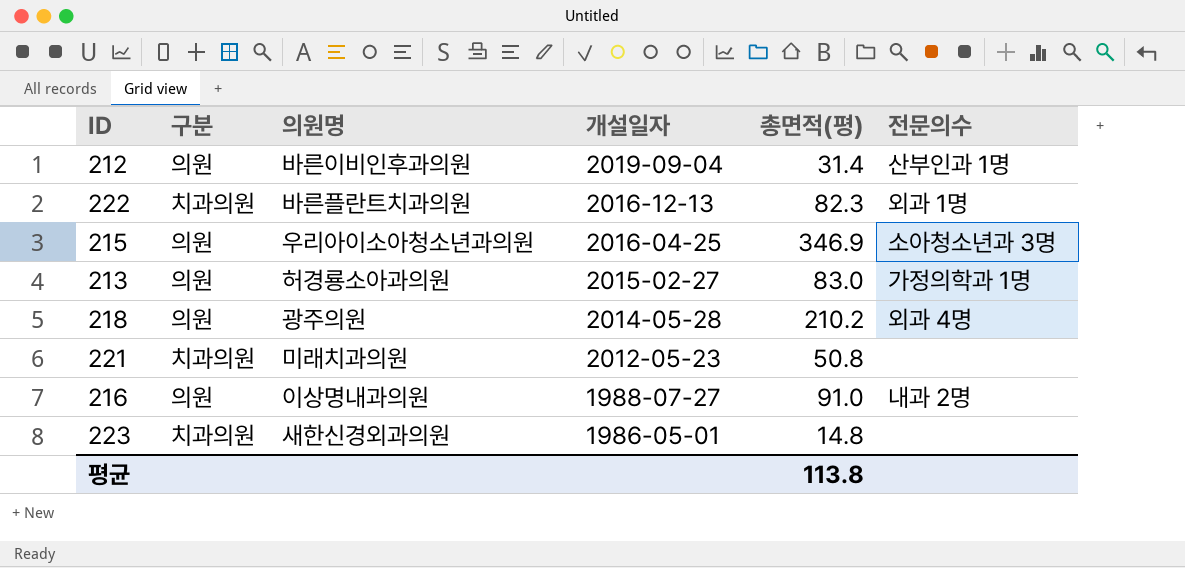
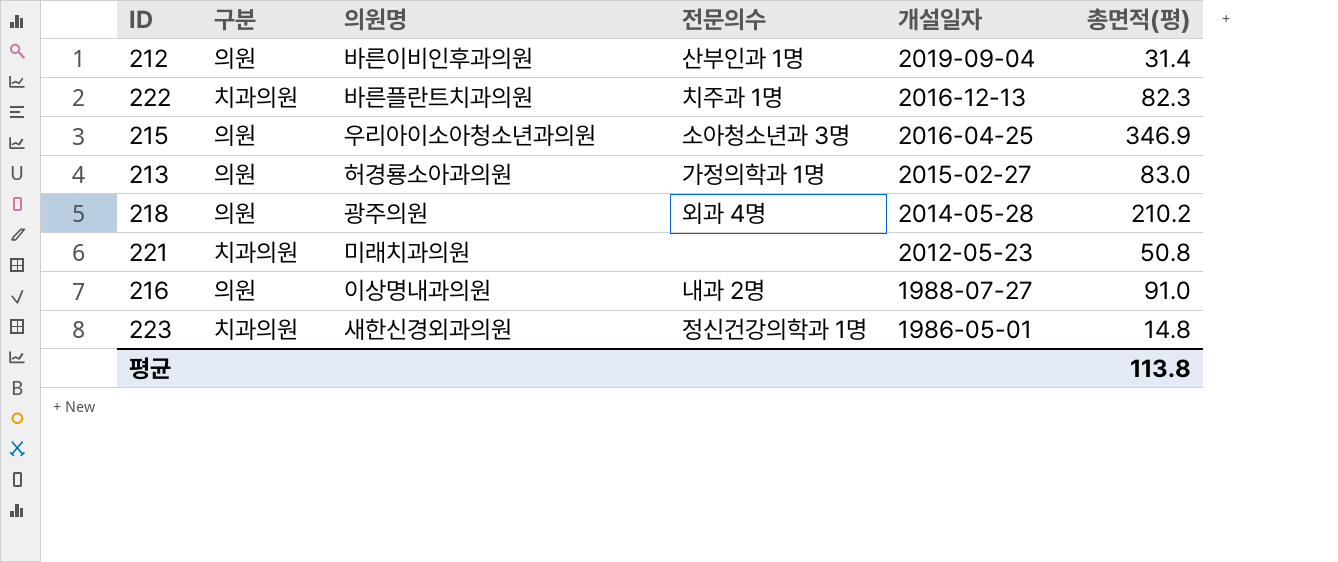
column 전문의수 | position: 6 -> 4
222 | 전문의수: 외과 1명 -> 치주과 1명
223 | 전문의수: none -> 정신건강의학과 1명

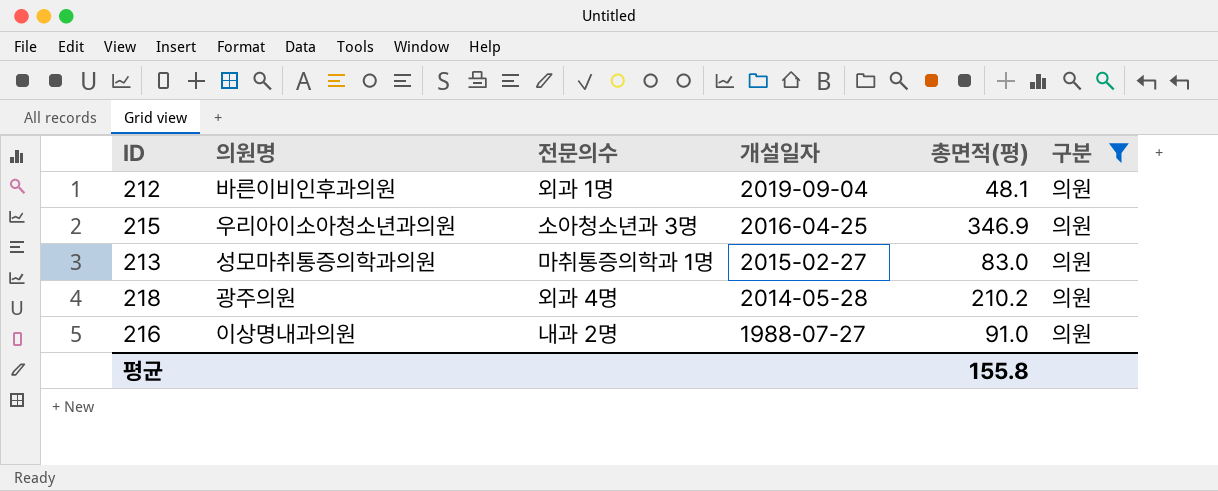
filter: none -> 구분 = 의원
column 구분 | position: 2 -> 6
212 | 전문의수: 산부인과 1명 -> 외과 1명
212 | 총면적(평): 31.4 -> 48.1
213 | 의원명: 허경룡소아과의원 -> 성모마취통증의학과의원
213 | 전문의수: 가정의학과 1명 -> 마취통증의학과 1명
평균 | 총면적(평): 113.8 -> 155.8

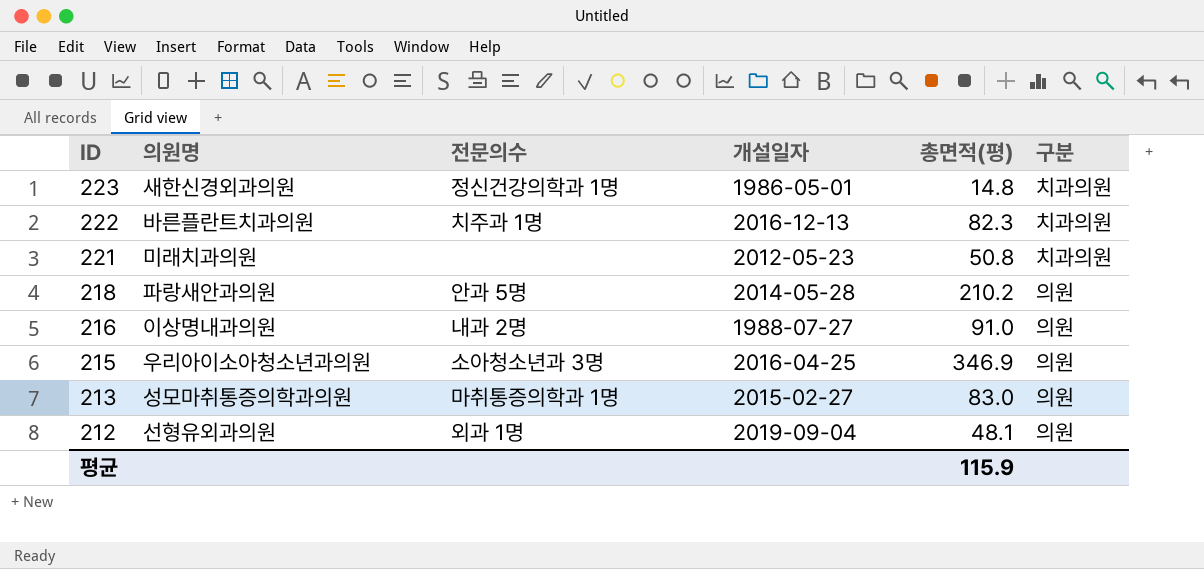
filter: 구분 = 의원 -> none
row order: 개설일자 descending -> ID descending
218 | 의원명: 광주의원 -> 파랑새안과의원
218 | 전문의수: 외과 4명 -> 안과 5명
212 | 의원명: 바른이비인후과의원 -> 선형유외과의원
평균 | 총면적(평): 155.8 -> 115.9

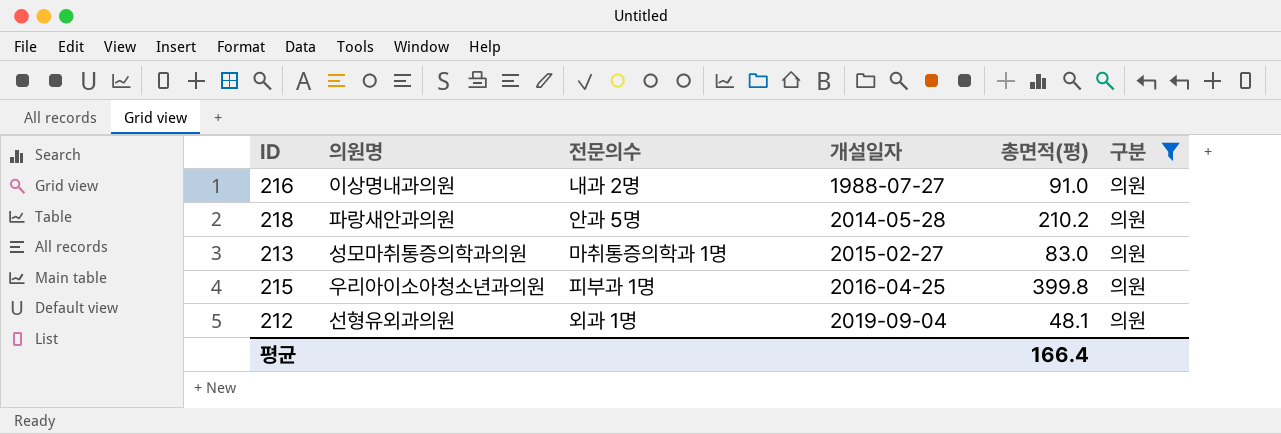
filter: none -> 구분 = 의원
row order: ID descending -> 개설일자 ascending
215 | 전문의수: 소아청소년과 3명 -> 피부과 1명
215 | 총면적(평): 346.9 -> 399.8
평균 | 총면적(평): 115.9 -> 166.4

